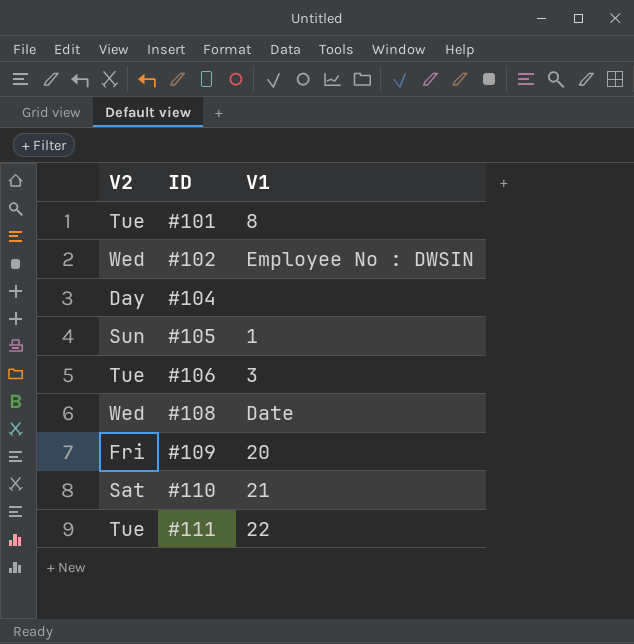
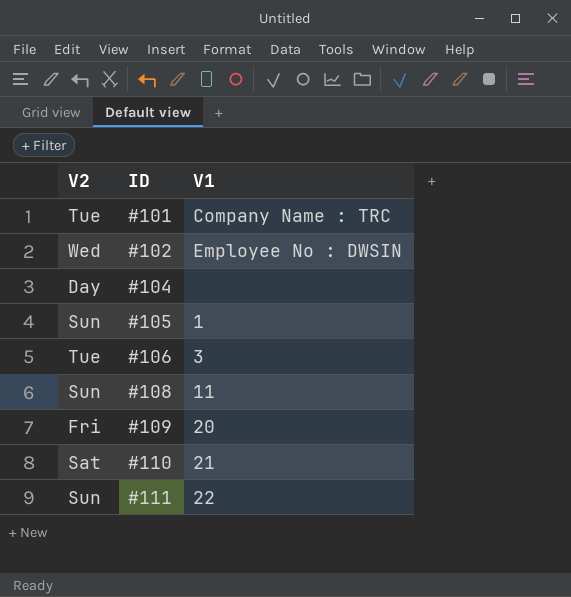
#101 | V1: 8 -> Company Name : TRC
#108 | V2: Wed -> Sun
#108 | V1: Date -> 11
#111 | V2: Tue -> Sun

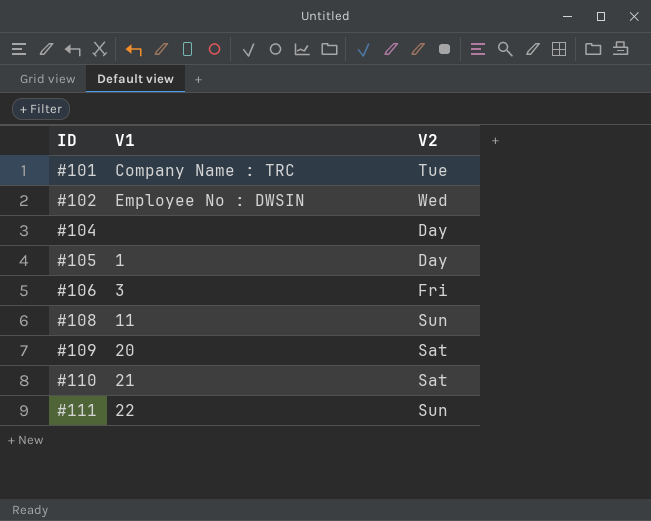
column V2 | position: 1 -> 3
#105 | V2: Sun -> Day
#106 | V2: Tue -> Fri
#109 | V2: Fri -> Sat

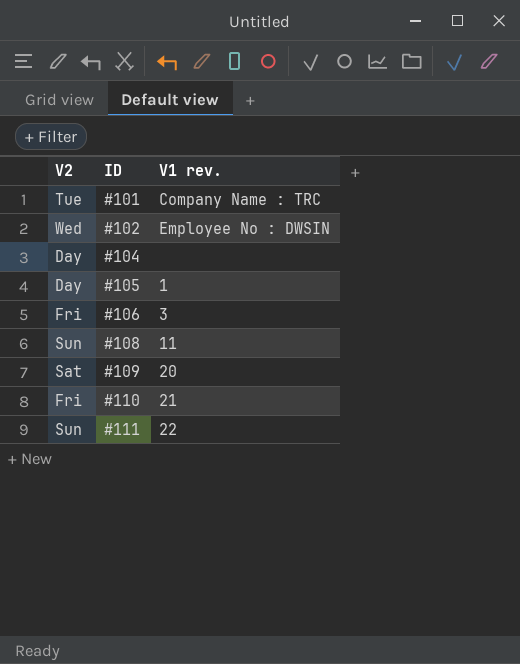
column V2 | position: 3 -> 1
column name: V1 -> V1 rev.
#110 | V2: Sat -> Fri

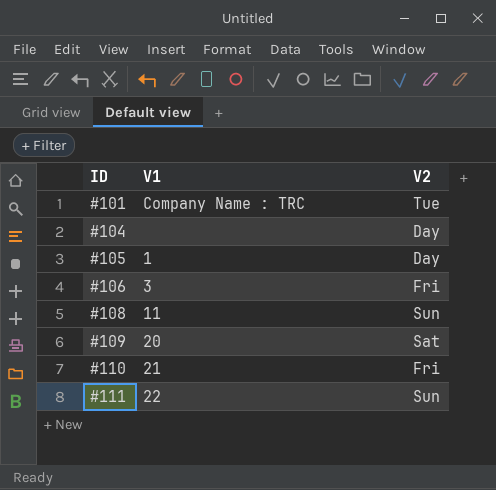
column name: V1 rev. -> V1
column V2 | position: 1 -> 3
row #102: Wed | Employee No : DWSIN -> none

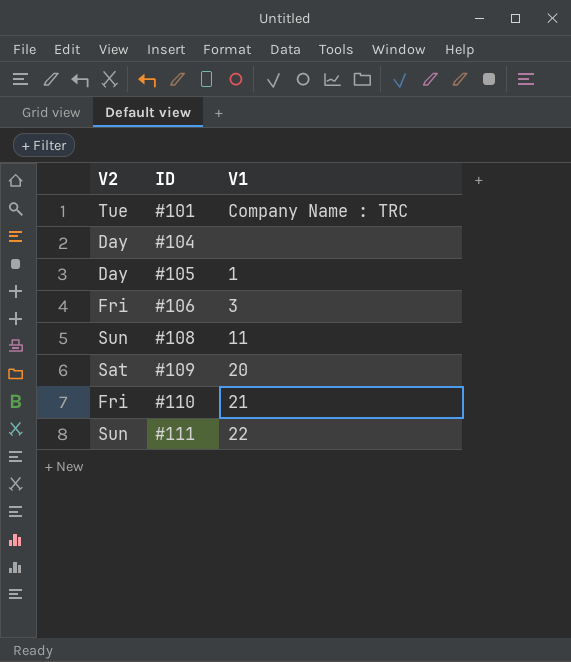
column V2 | position: 3 -> 1

